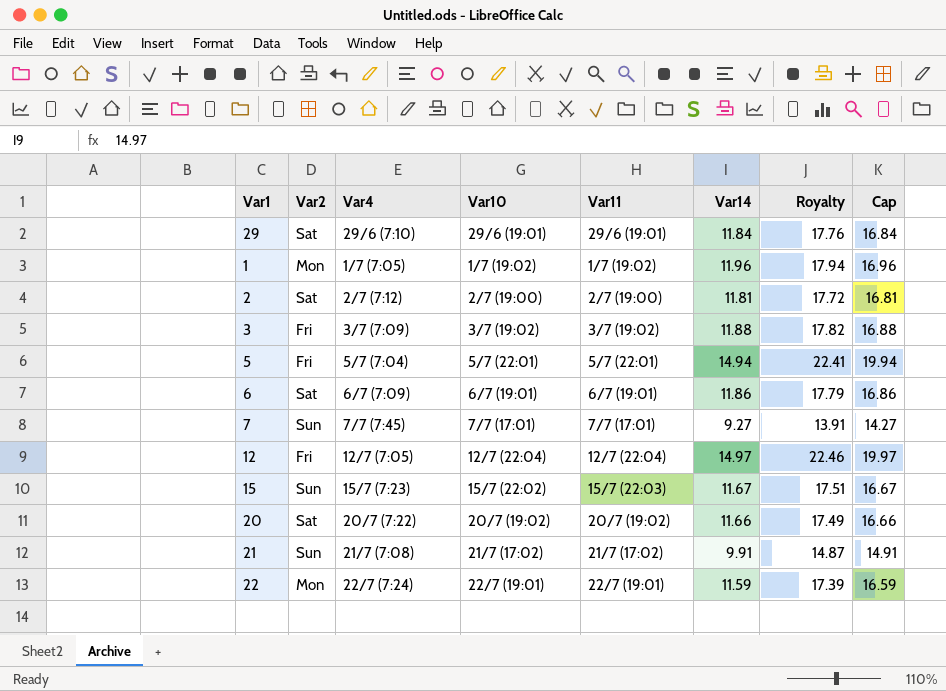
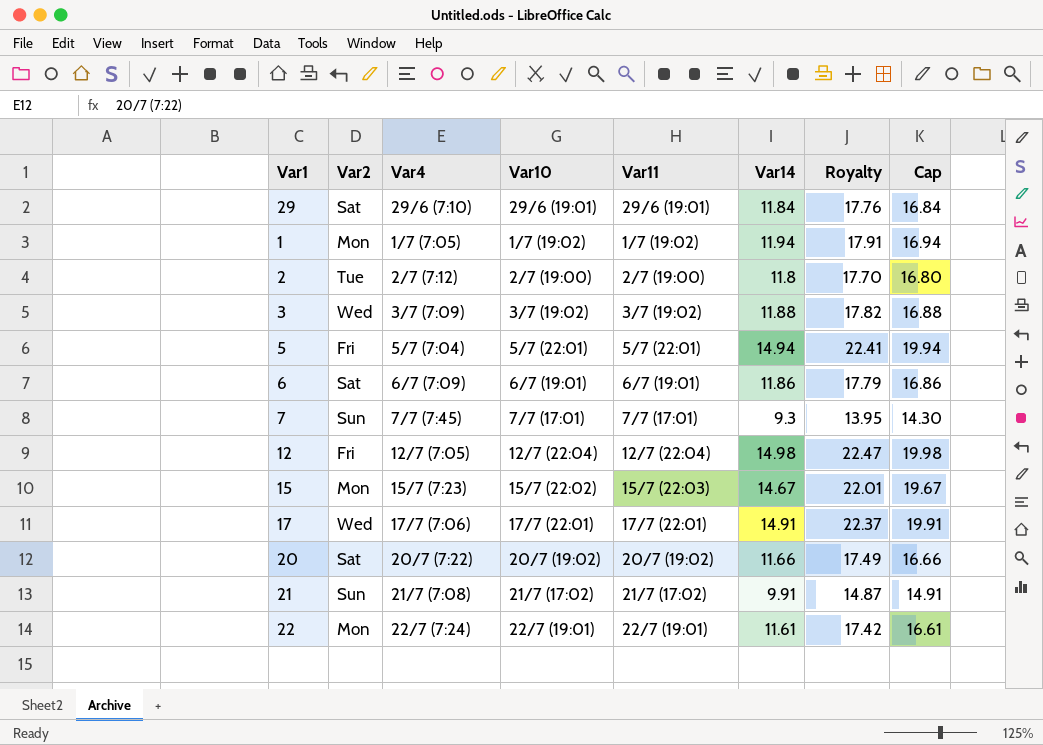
1 | Var14: 11.96 -> 11.94
1 | Royalty: 17.94 -> 17.91
1 | Cap: 16.96 -> 16.94
2 | Var2: Sat -> Tue
2 | Var14: 11.81 -> 11.8
2 | Royalty: 17.72 -> 17.70
2 | Cap: 16.81 -> 16.80
3 | Var2: Fri -> Wed
7 | Var14: 9.27 -> 9.3
7 | Royalty: 13.91 -> 13.95
7 | Cap: 14.27 -> 14.30
12 | Var14: 14.97 -> 14.98
12 | Royalty: 22.46 -> 22.47
12 | Cap: 19.97 -> 19.98
15 | Var2: Sun -> Mon
15 | Var14: 11.67 -> 14.67
15 | Royalty: 17.51 -> 22.01
15 | Cap: 16.67 -> 19.67
row 17: none -> Wed | 17/7 (7:06) | 17/7 (22:01) | 17/7 (22:01) | 14.91 | 22.37 | 19.91
22 | Var14: 11.59 -> 11.61
22 | Royalty: 17.39 -> 17.42
22 | Cap: 16.59 -> 16.61

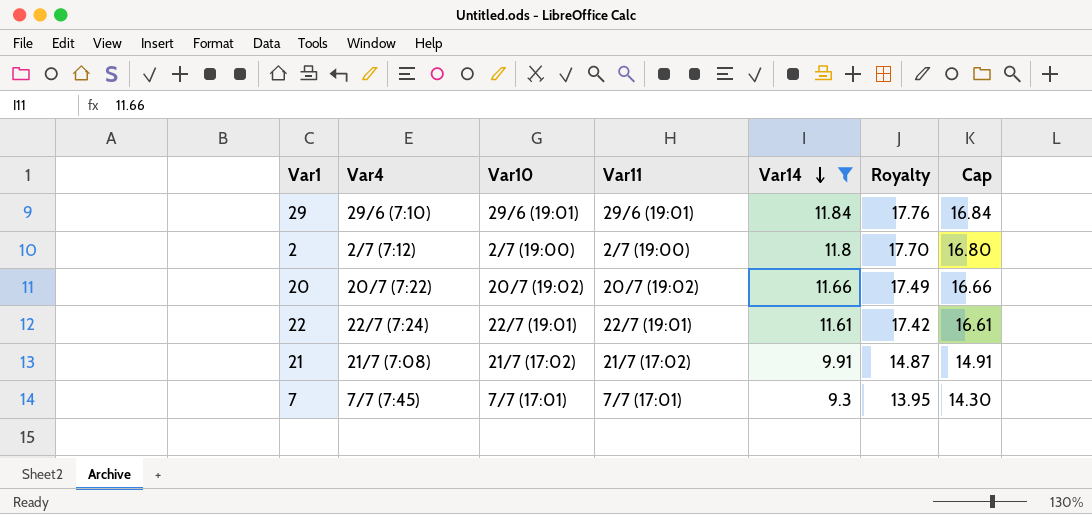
filter: none -> Var14 <= 11.84
row order: none -> Var14 descending
column Var2 | position: 2 -> none

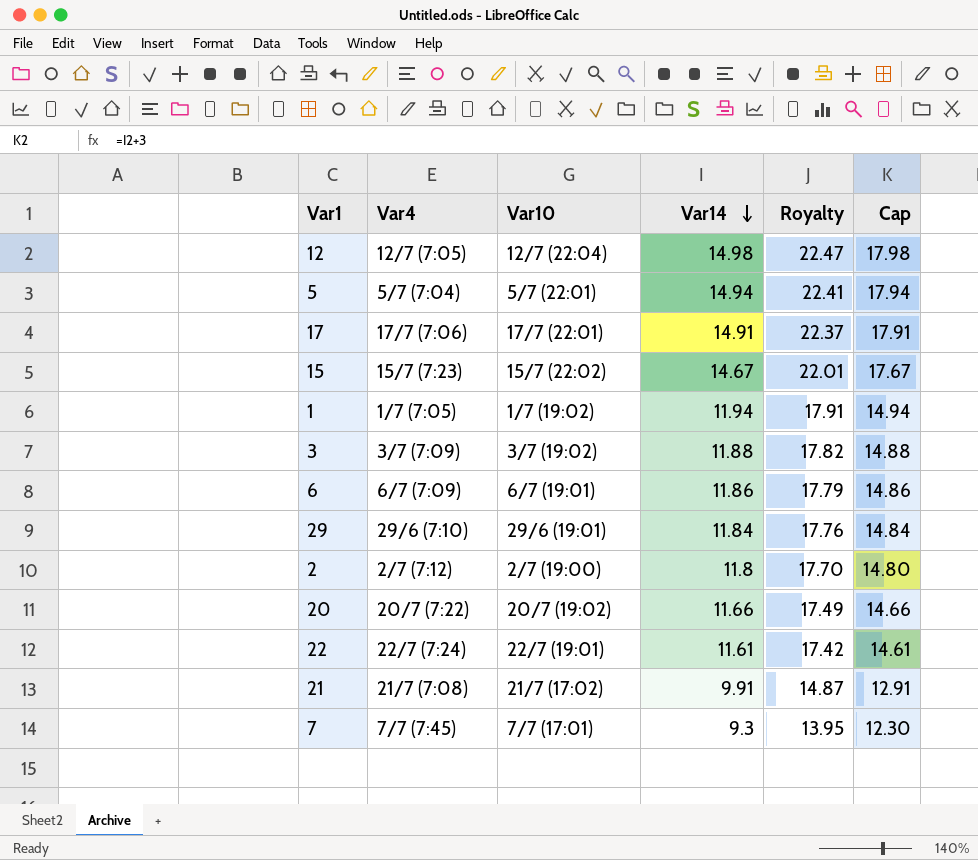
filter: Var14 <= 11.84 -> none
column Var11 | position: 4 -> none
column Cap | formula: [Var14] + 5 -> [Var14] + 3

